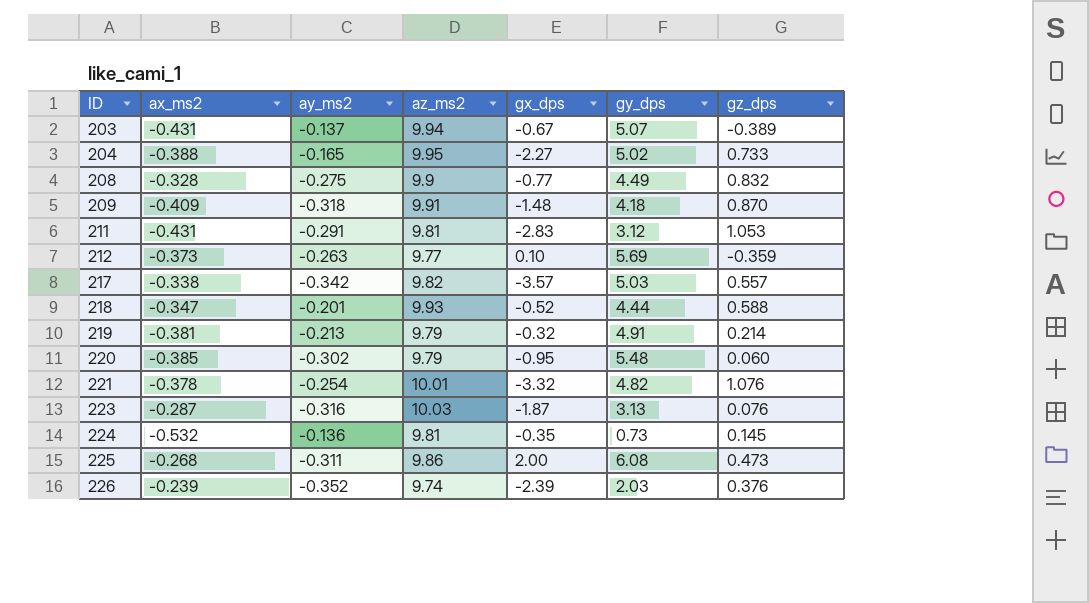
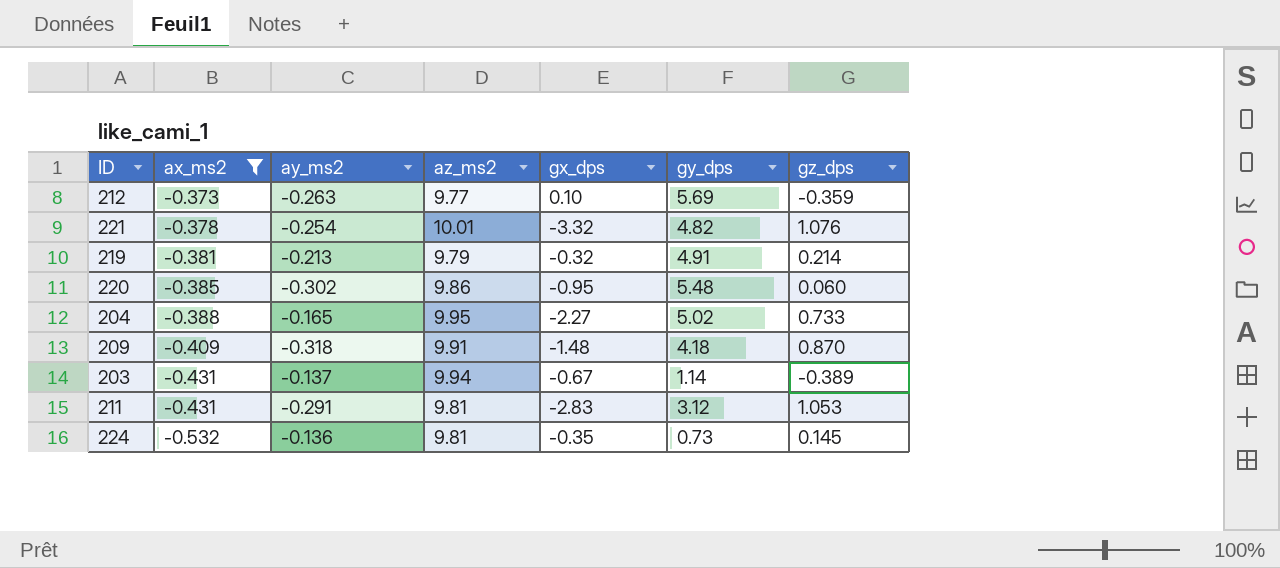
filter: none -> ax_ms2 <= -0.373
row order: ID ascending -> ax_ms2 descending
220 | az_ms2: 9.79 -> 9.86
203 | gy_dps: 5.07 -> 1.14

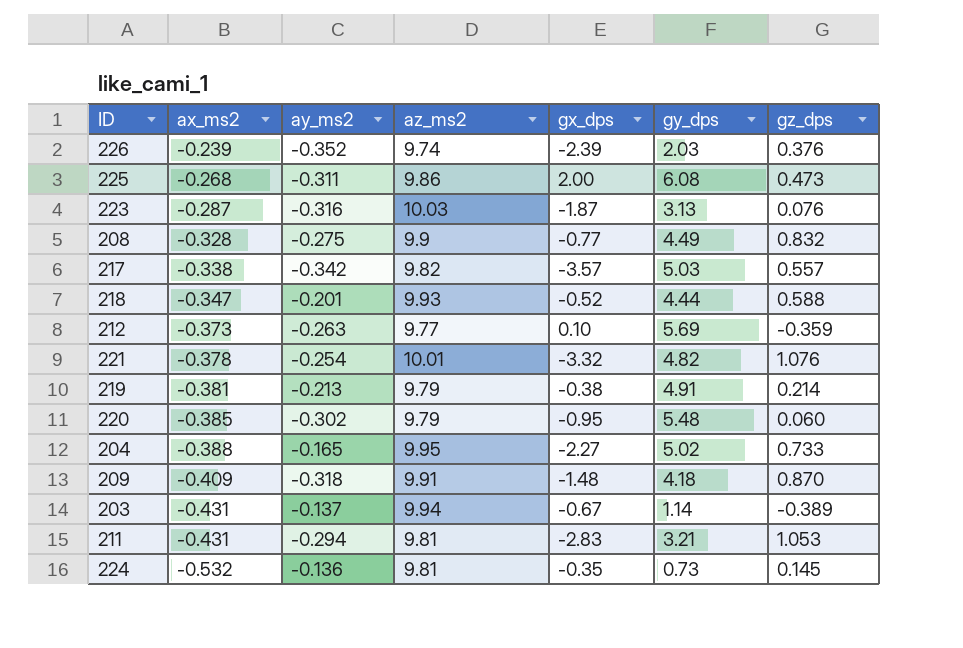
filter: ax_ms2 <= -0.373 -> none
219 | gx_dps: -0.32 -> -0.38
220 | az_ms2: 9.86 -> 9.79
211 | ay_ms2: -0.291 -> -0.294
211 | gy_dps: 3.12 -> 3.21

